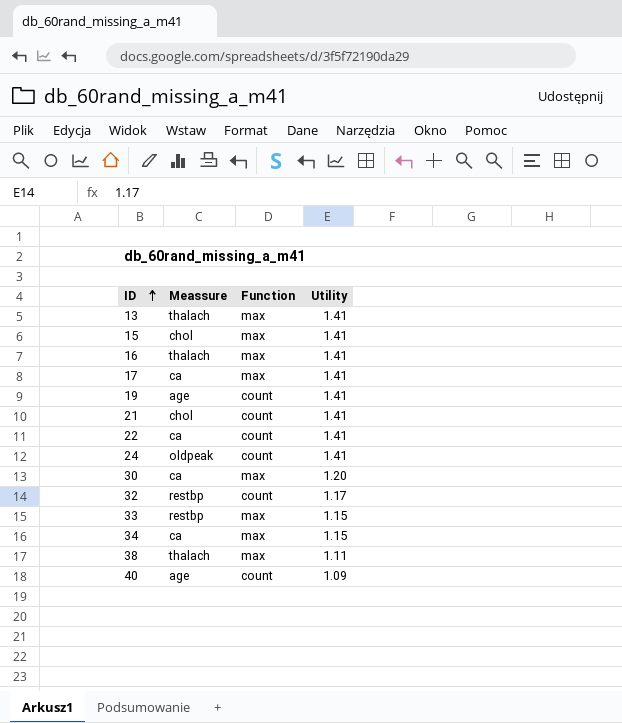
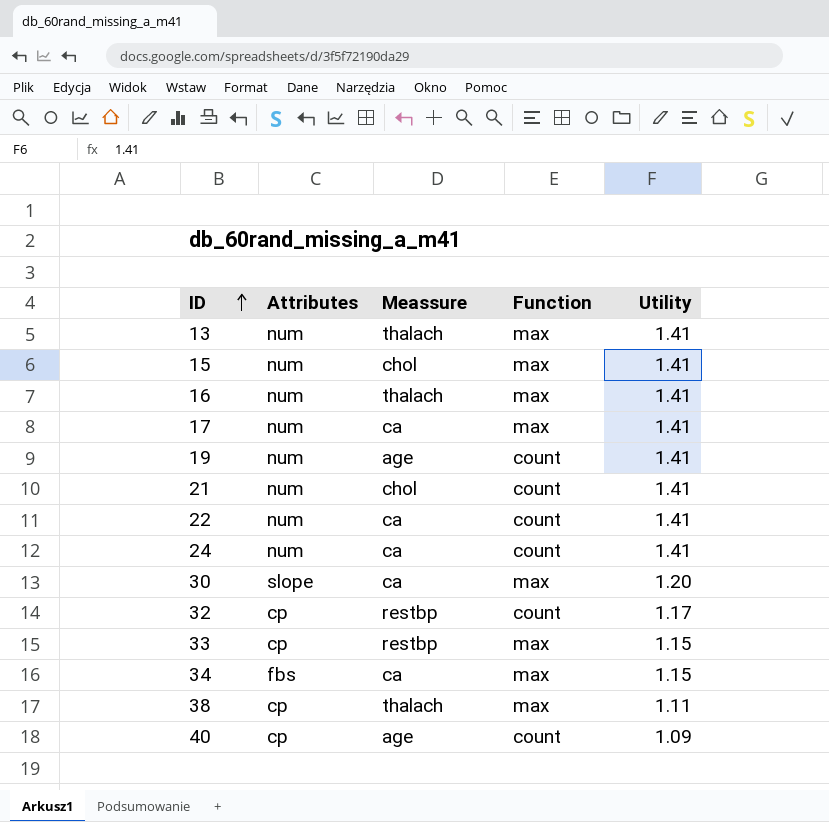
column Attributes | position: none -> 2
24 | Meassure: oldpeak -> ca

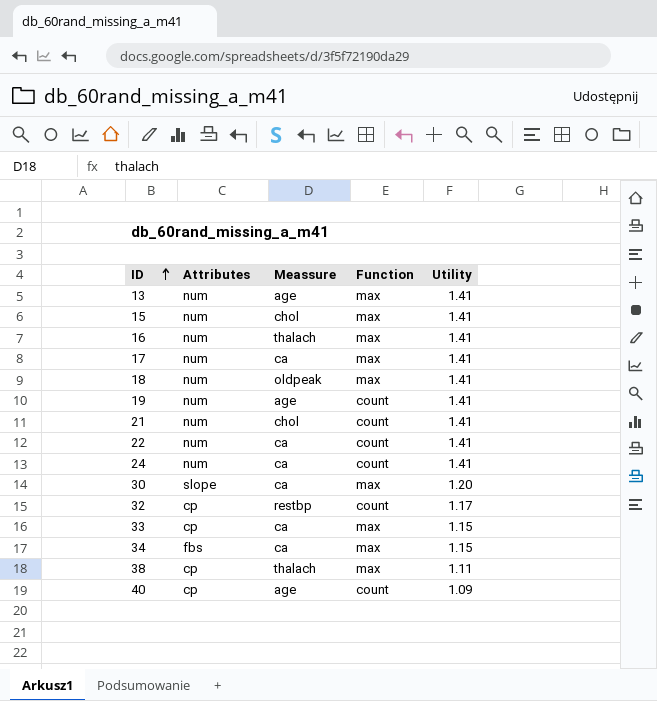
13 | Meassure: thalach -> age
row 18: none -> num | oldpeak | max | 1.41
33 | Meassure: restbp -> ca

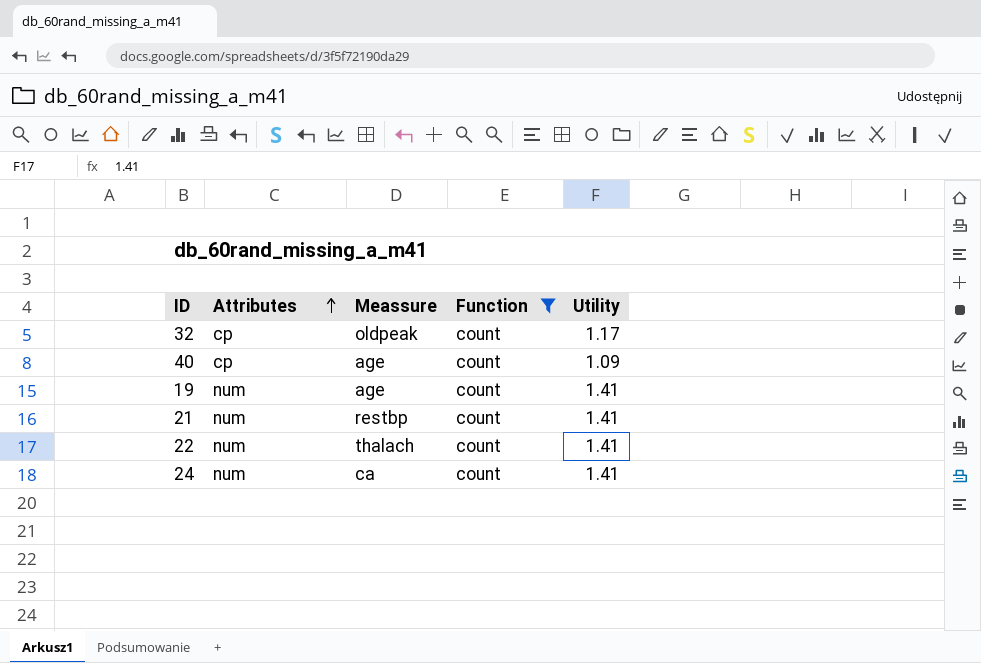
filter: none -> Function = count
row order: ID ascending -> Attributes ascending
32 | Meassure: restbp -> oldpeak
21 | Meassure: chol -> restbp
22 | Meassure: ca -> thalach

